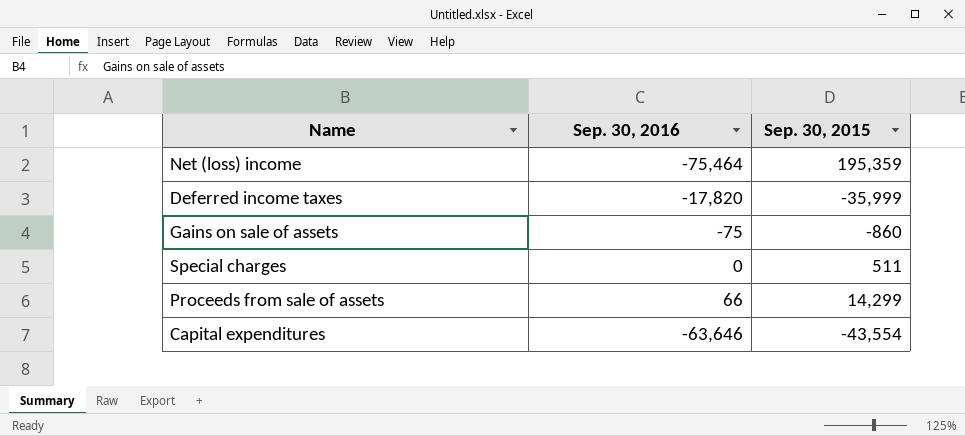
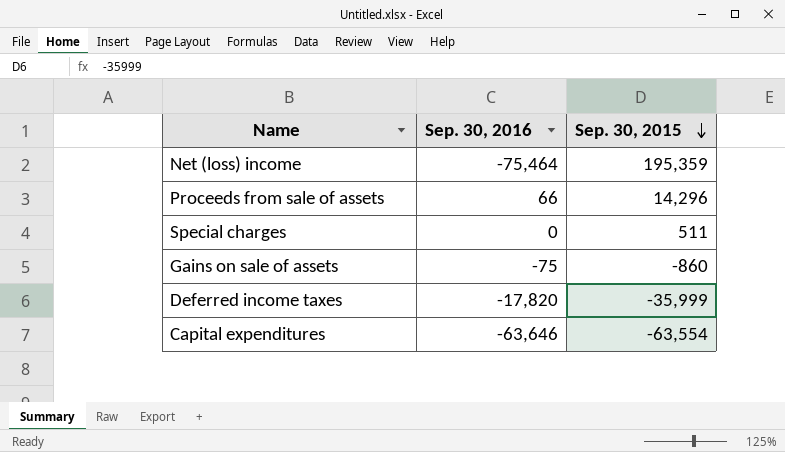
row order: none -> Sep. 30, 2015 descending
Proceeds from sale of assets | Sep. 30, 2015: 14,299 -> 14,296
Capital expenditures | Sep. 30, 2015: -43,554 -> -63,554

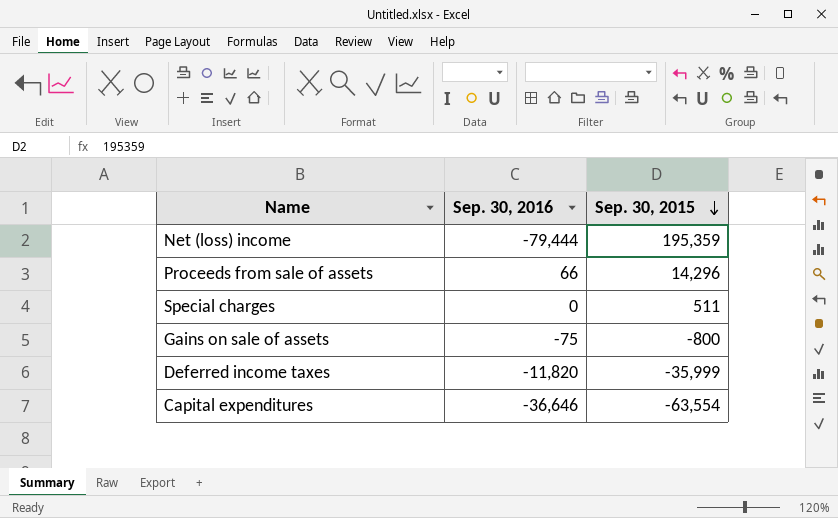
Net (loss) income | Sep. 30, 2016: -75,464 -> -79,444
Gains on sale of assets | Sep. 30, 2015: -860 -> -800
Deferred income taxes | Sep. 30, 2016: -17,820 -> -11,820
Capital expenditures | Sep. 30, 2016: -63,646 -> -36,646

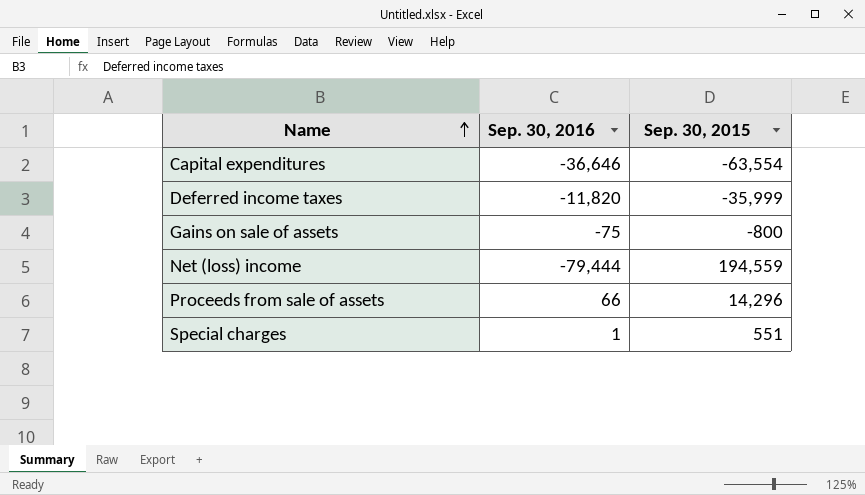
row order: Sep. 30, 2015 descending -> Name ascending
Net (loss) income | Sep. 30, 2015: 195,359 -> 194,559
Special charges | Sep. 30, 2016: 0 -> 1
Special charges | Sep. 30, 2015: 511 -> 551

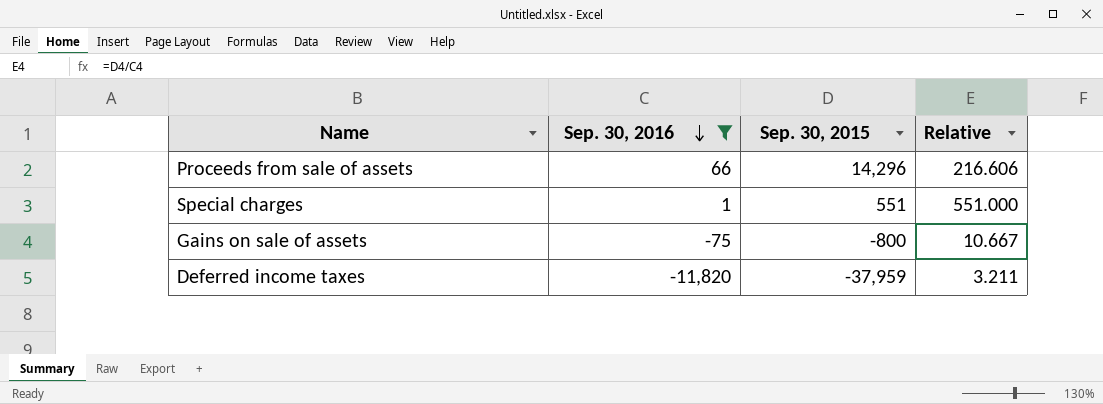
filter: none -> Sep. 30, 2016 >= -11,820
row order: Name ascending -> Sep. 30, 2016 descending
column Relative | formula: none -> [Sep. 30, 2015] / [Sep. 30, 2016]
Deferred income taxes | Sep. 30, 2015: -35,999 -> -37,959

